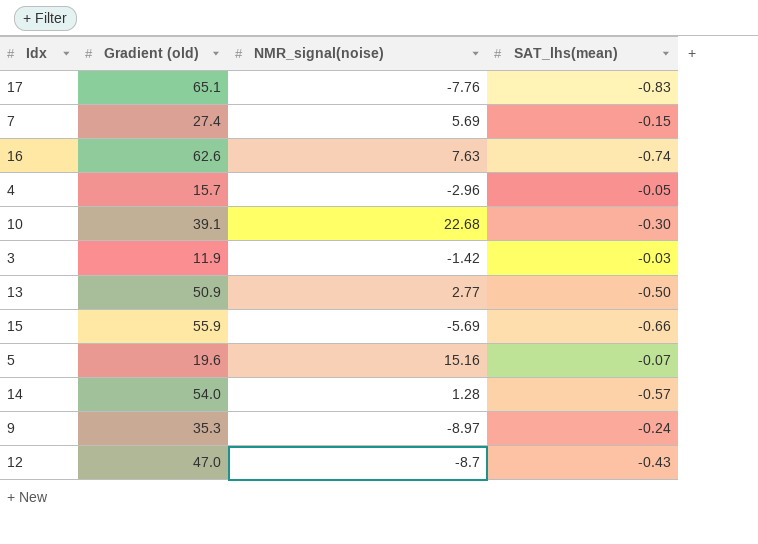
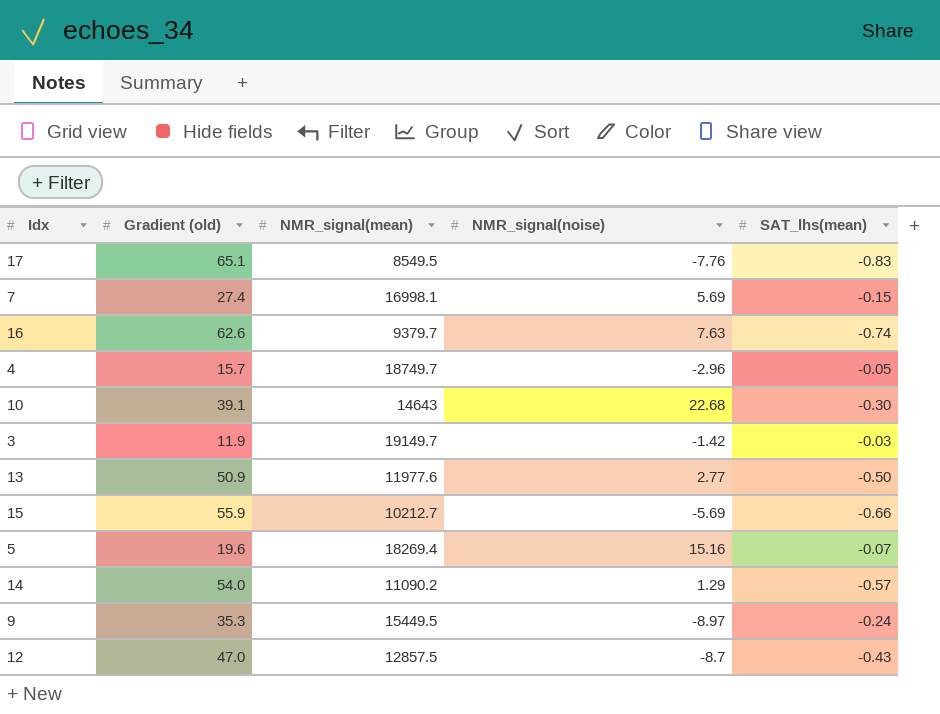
column NMR_signal(mean) | position: none -> 3
14 | NMR_signal(noise): 1.28 -> 1.29

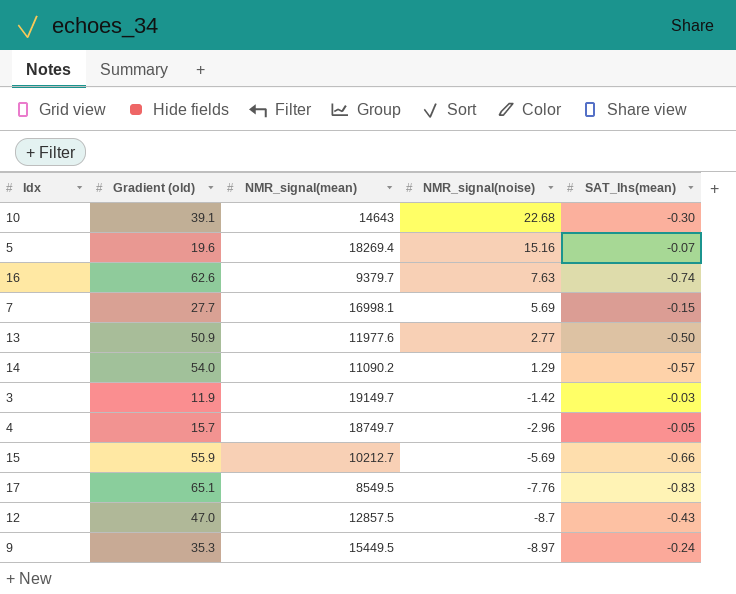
row order: none -> NMR_signal(noise) descending
7 | Gradient (old): 27.4 -> 27.7

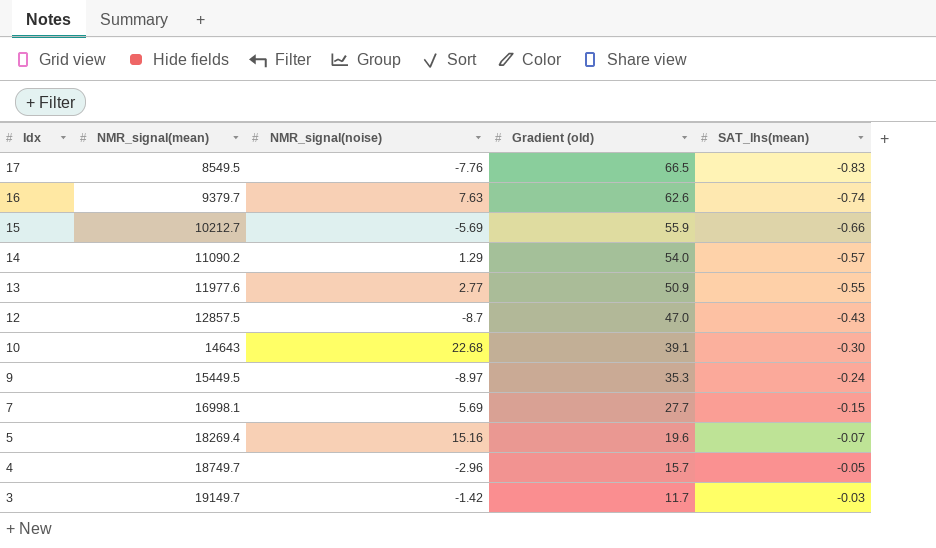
row order: NMR_signal(noise) descending -> Idx descending
column Gradient (old) | position: 2 -> 4
17 | Gradient (old): 65.1 -> 66.5
13 | SAT_lhs(mean): -0.50 -> -0.55
3 | Gradient (old): 11.9 -> 11.7

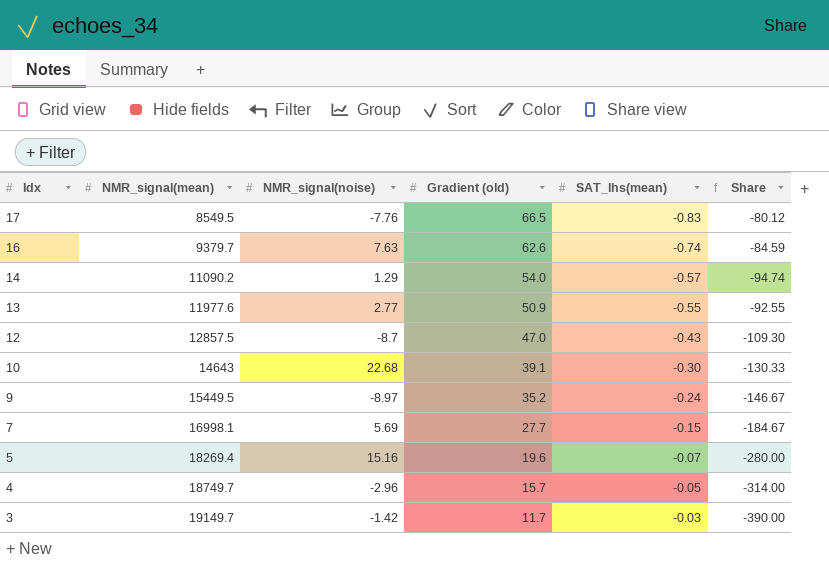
column Share | formula: none -> [Gradient (old)] / [SAT_lhs(mean)]
row 15: 10212.7 | -5.69 | 55.9 | -0.66 -> none
9 | Gradient (old): 35.3 -> 35.2

